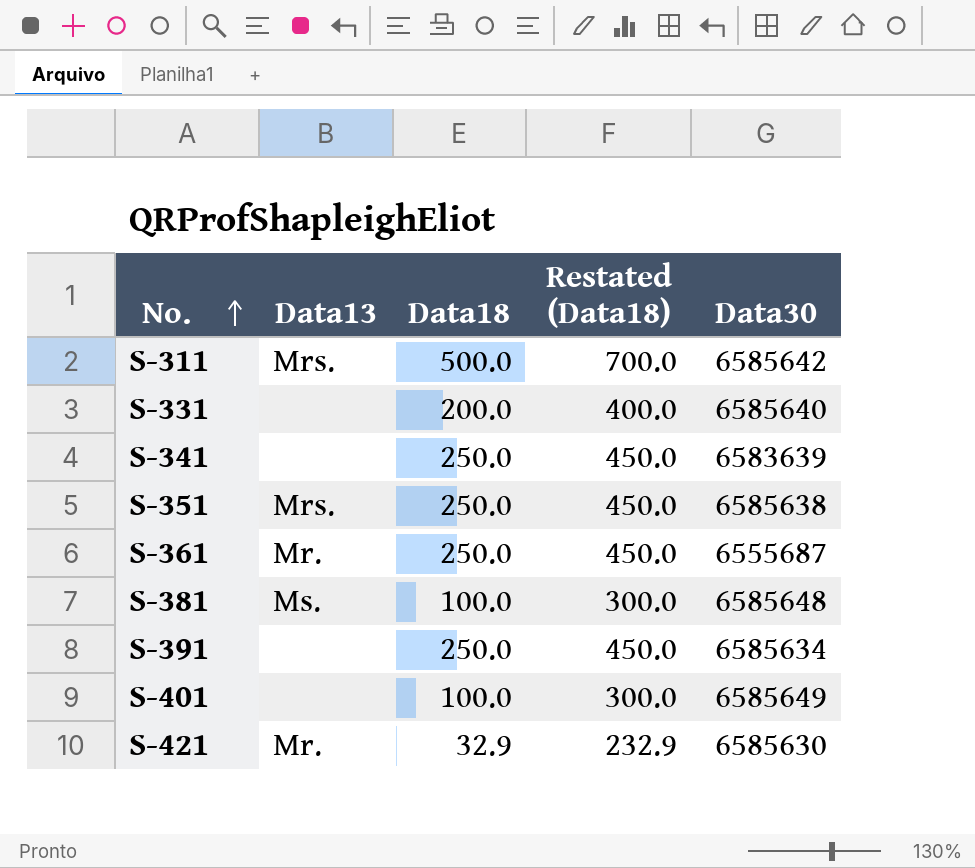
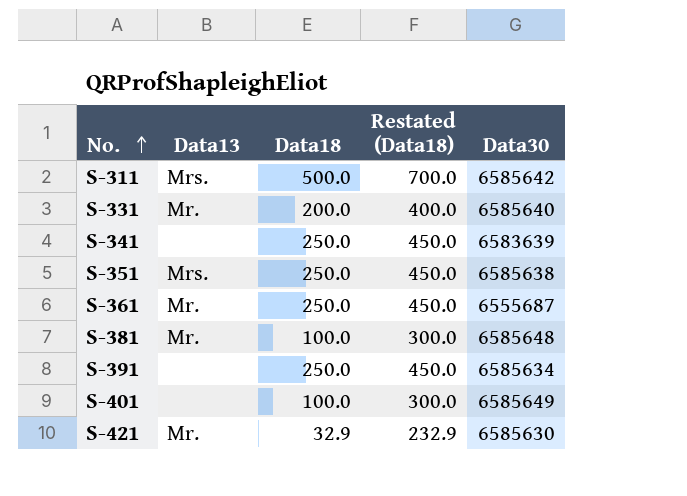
S-331 | Data13: none -> Mr.
S-381 | Data13: Ms. -> Mr.

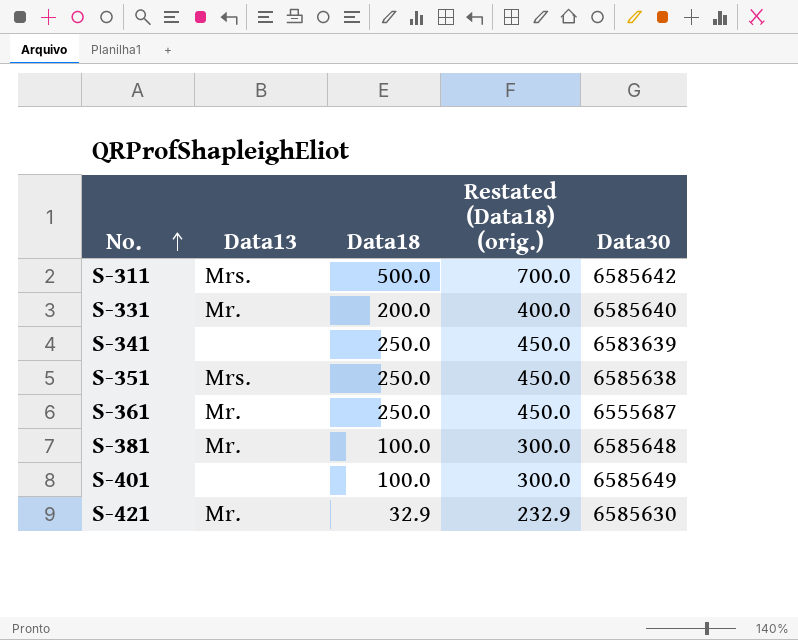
column name: Restated (Data18) -> Restated (Data18) (orig.)
row S-391: none | 250.0 | 450.0 | 6585634 -> none

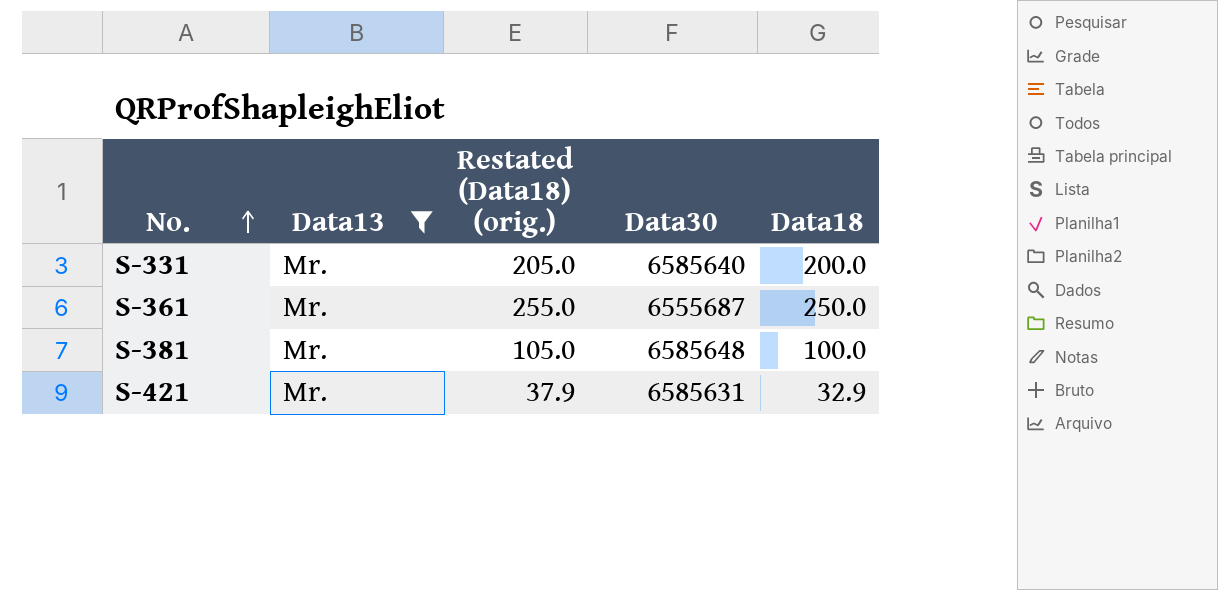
filter: none -> Data13 = Mr.
column Restated (Data18) (orig.) | formula: [Data18] + 200 -> [Data18] + 5
column Data18 | position: 3 -> 5
S-421 | Data30: 6585630 -> 6585631

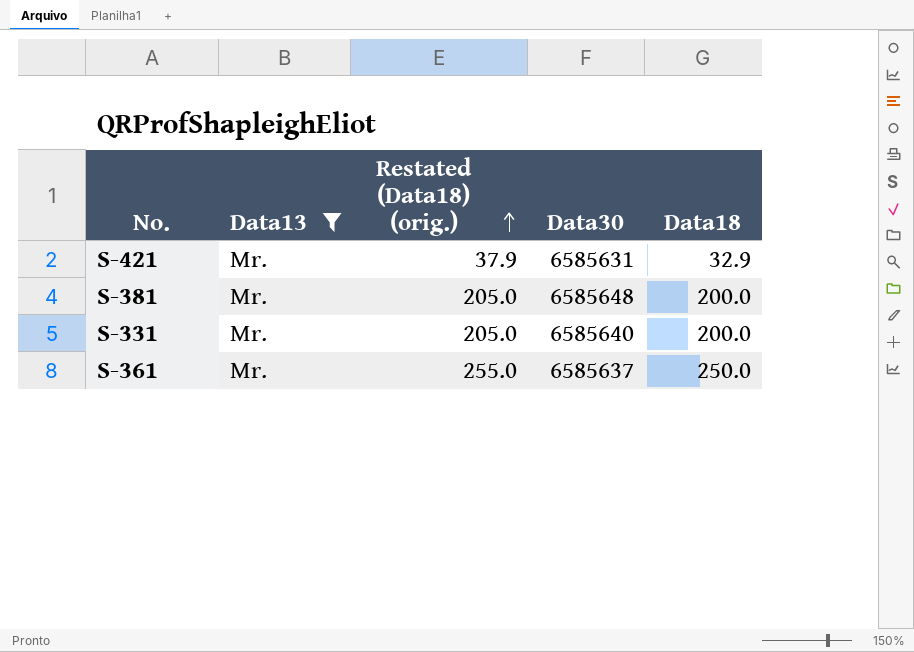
row order: No. ascending -> Restated (Data18) (orig.) ascending
S-381 | Restated (Data18) (orig.): 105.0 -> 205.0
S-381 | Data18: 100.0 -> 200.0
S-361 | Data30: 6555687 -> 6585637

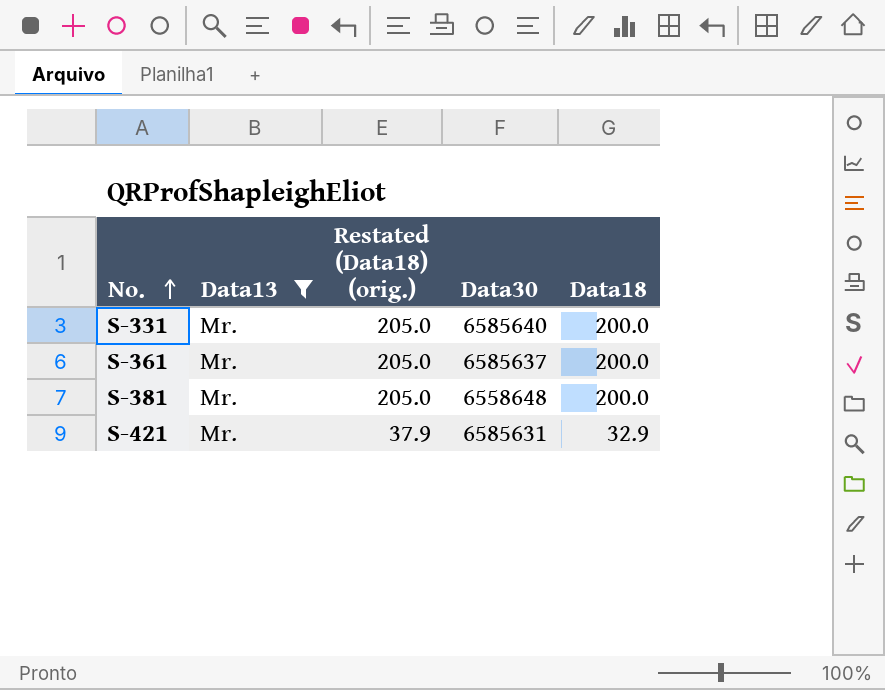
row order: Restated (Data18) (orig.) ascending -> No. ascending
S-361 | Restated (Data18) (orig.): 255.0 -> 205.0
S-361 | Data18: 250.0 -> 200.0
S-381 | Data30: 6585648 -> 6558648

